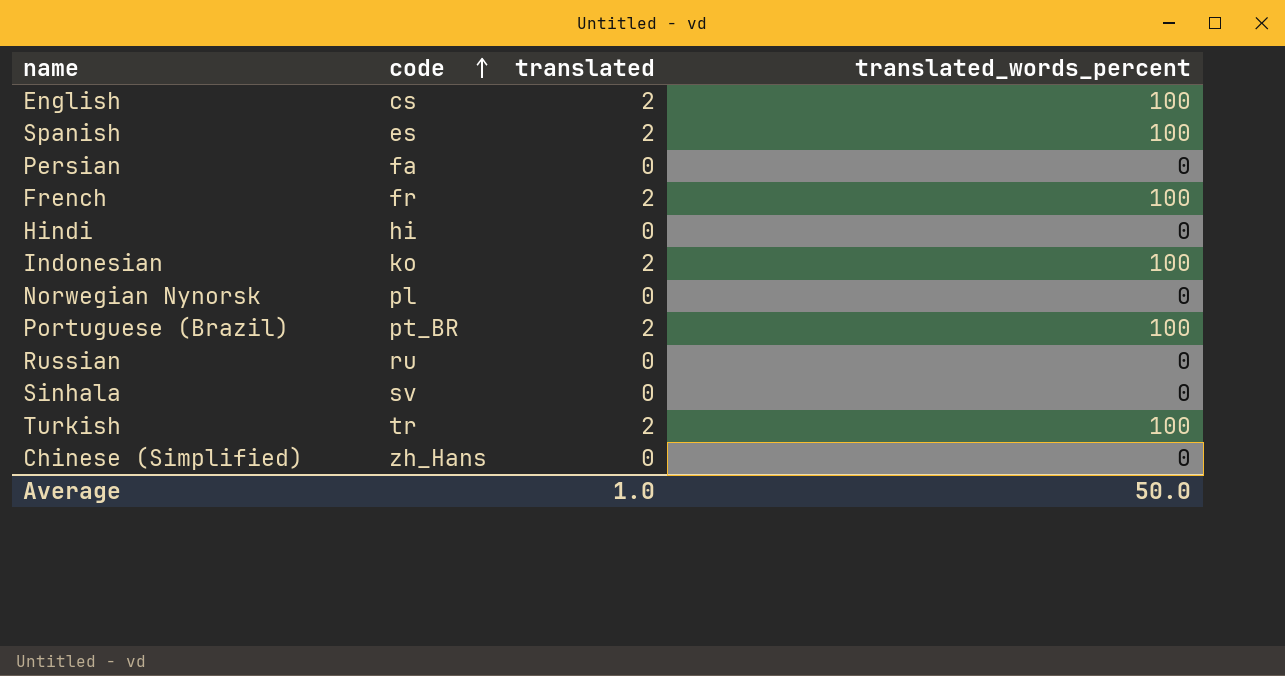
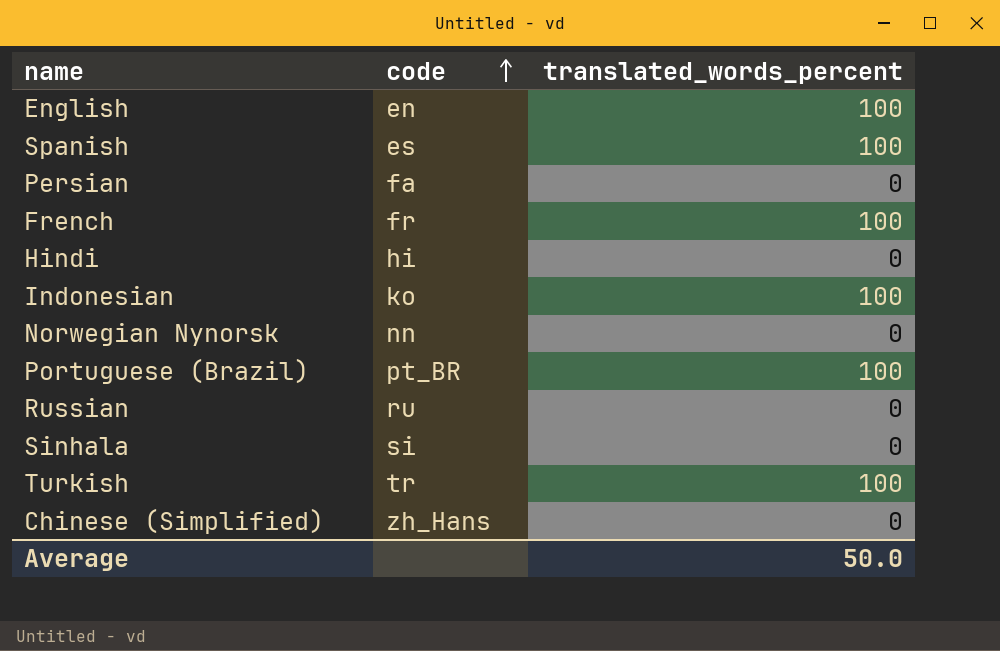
column translated | position: 3 -> none
English | code: cs -> en
Norwegian Nynorsk | code: pl -> nn
Sinhala | code: sv -> si

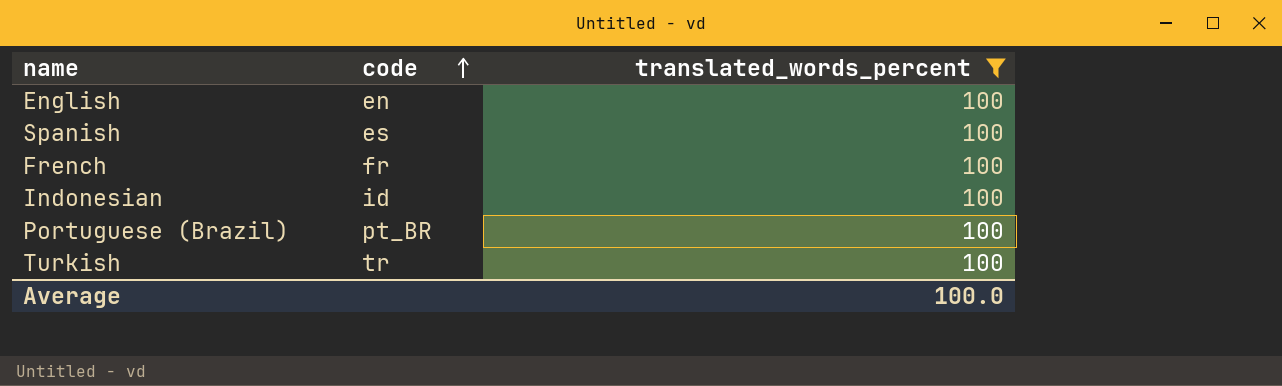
filter: none -> translated_words_percent = 100
Indonesian | code: ko -> id
Average | translated_words_percent: 50.0 -> 100.0

